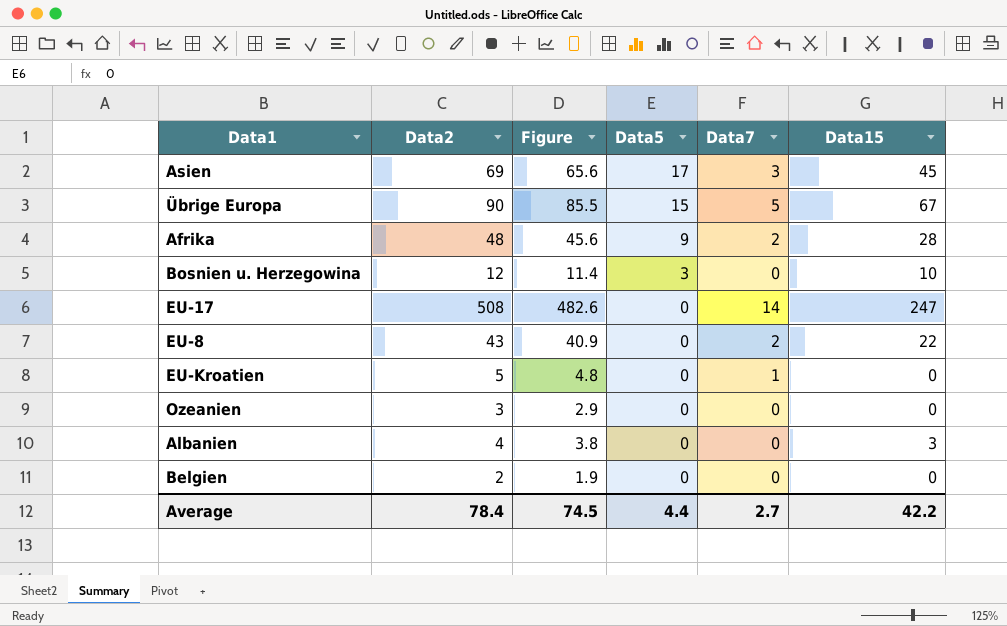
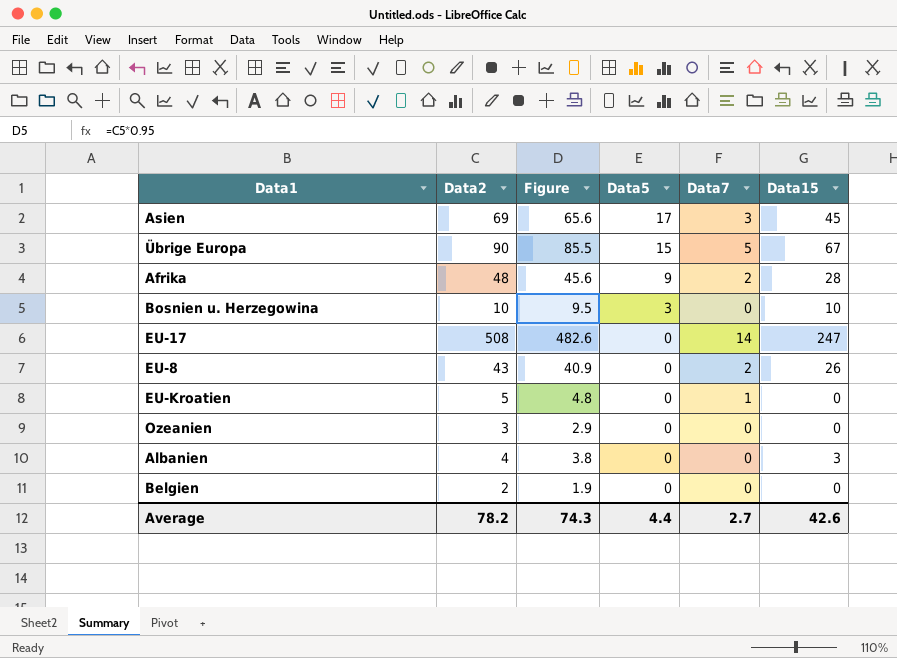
Bosnien u. Herzegowina | Data2: 12 -> 10
Bosnien u. Herzegowina | Figure: 11.4 -> 9.5
EU-8 | Data15: 22 -> 26
Average | Data2: 78.4 -> 78.2
Average | Figure: 74.5 -> 74.3
Average | Data15: 42.2 -> 42.6

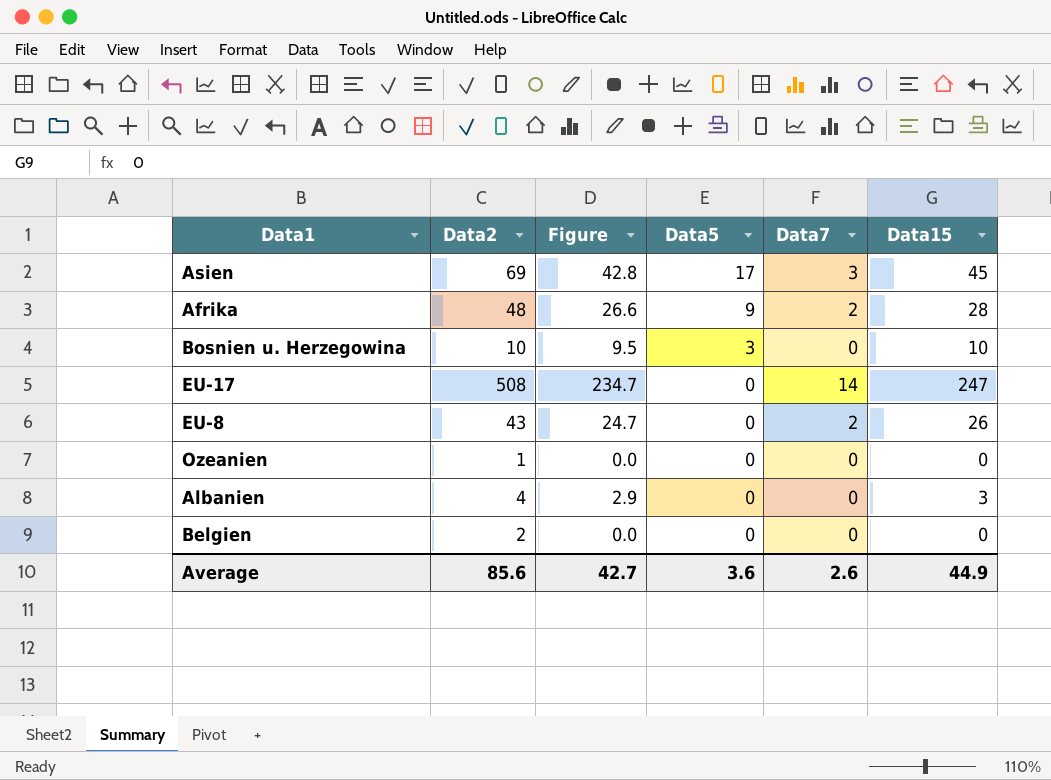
column Figure | formula: [Data2] * 0.95 -> [Data15] * 0.95
row Übrige Europa: 90 | 85.5 | 15 | 5 | 67 -> none
row EU-Kroatien: 5 | 4.8 | 0 | 1 | 0 -> none
Ozeanien | Data2: 3 -> 1
Average | Data2: 78.2 -> 85.6
Average | Figure: 74.3 -> 42.7
Average | Data5: 4.4 -> 3.6
Average | Data7: 2.7 -> 2.6
Average | Data15: 42.6 -> 44.9

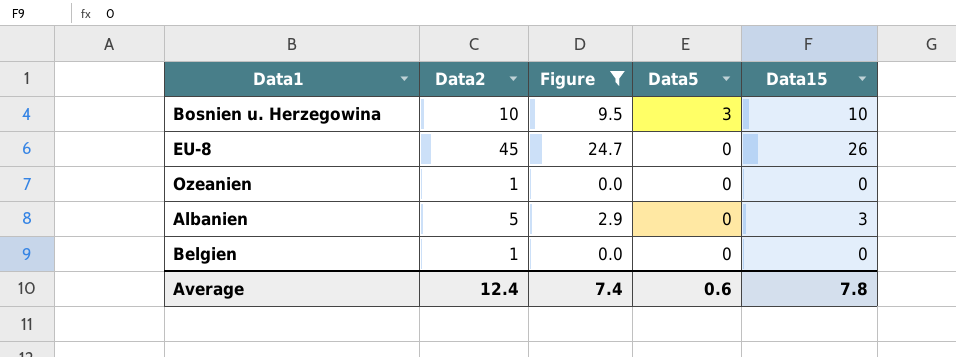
filter: none -> Figure <= 24.7
column Data7 | position: 5 -> none
EU-8 | Data2: 43 -> 45
Albanien | Data2: 4 -> 5
Belgien | Data2: 2 -> 1
Average | Data2: 85.6 -> 12.4
Average | Figure: 42.7 -> 7.4
Average | Data5: 3.6 -> 0.6
Average | Data15: 44.9 -> 7.8

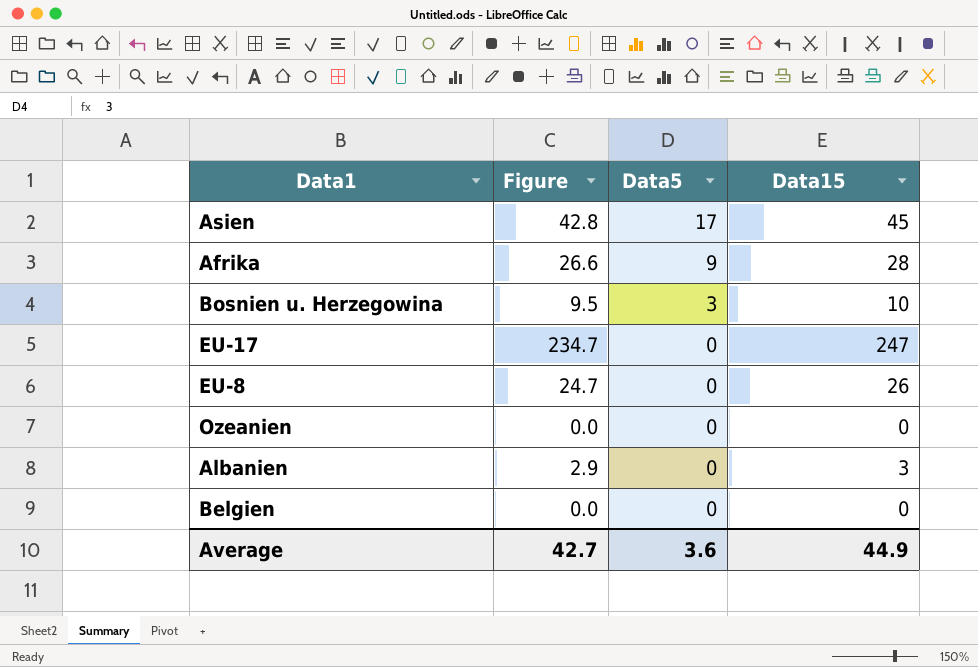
filter: Figure <= 24.7 -> none
column Data2 | position: 2 -> none
Average | Figure: 7.4 -> 42.7
Average | Data5: 0.6 -> 3.6
Average | Data15: 7.8 -> 44.9

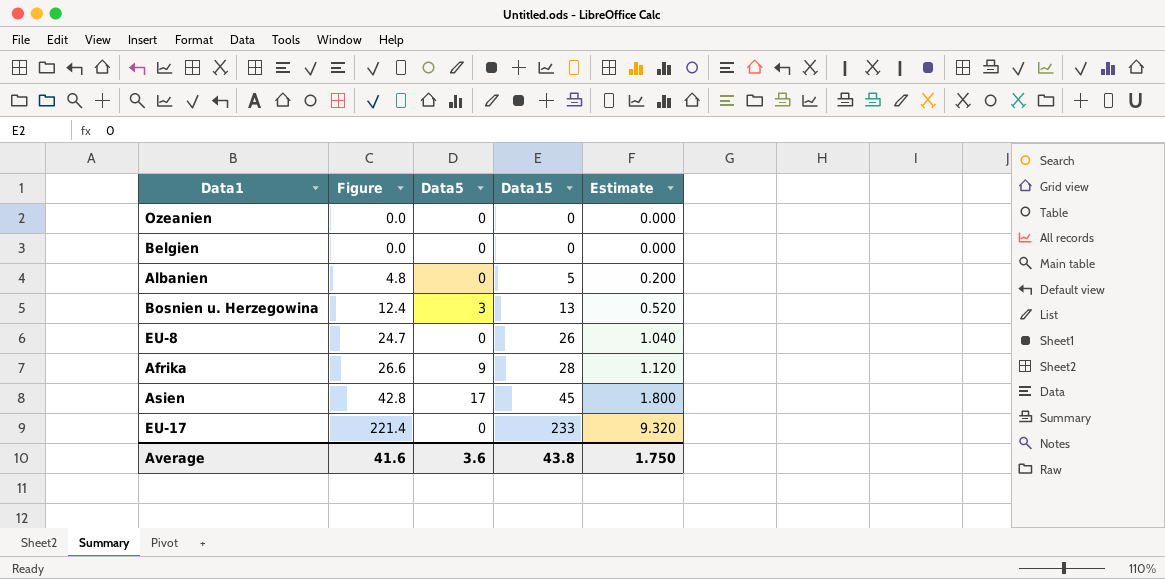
row order: Data5 descending -> Figure ascending
column Estimate | formula: none -> [Data15] * 0.04
Albanien | Figure: 2.9 -> 4.8
Albanien | Data15: 3 -> 5
Bosnien u. Herzegowina | Figure: 9.5 -> 12.4
Bosnien u. Herzegowina | Data15: 10 -> 13
EU-17 | Figure: 234.7 -> 221.4
EU-17 | Data15: 247 -> 233
Average | Figure: 42.7 -> 41.6
Average | Data15: 44.9 -> 43.8

